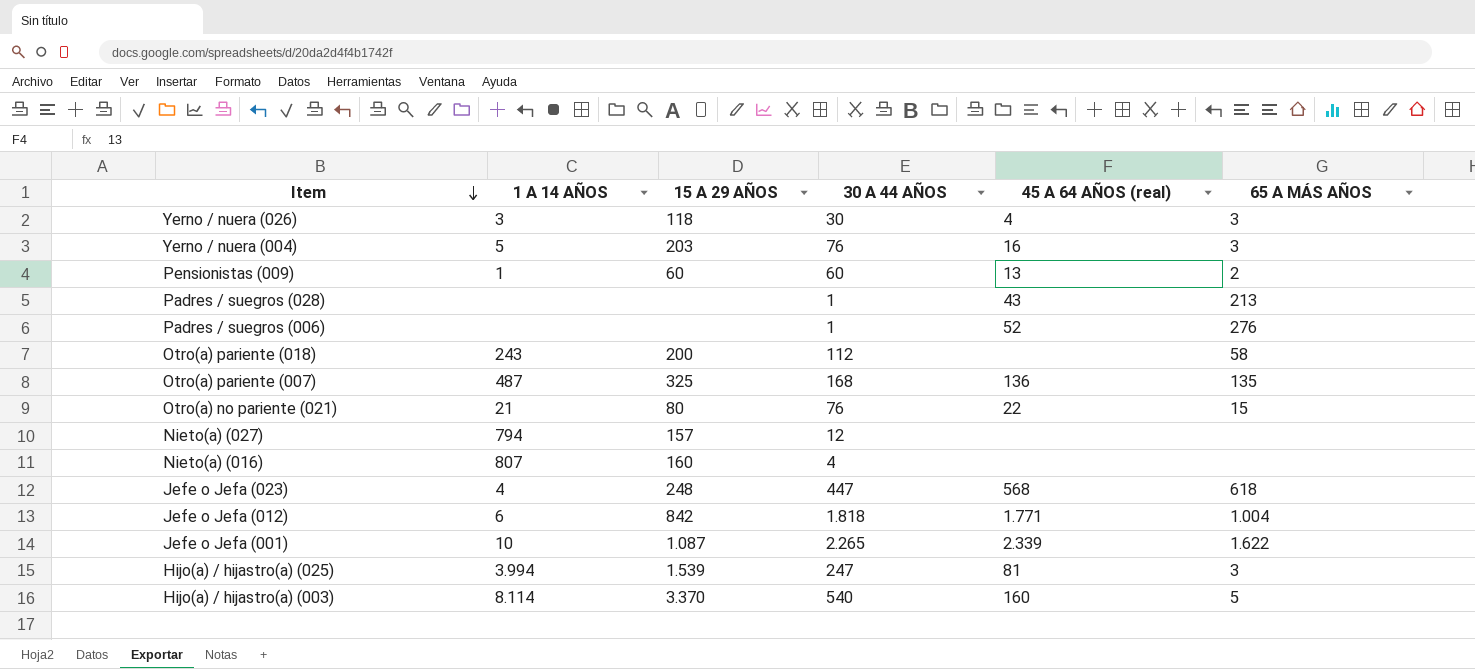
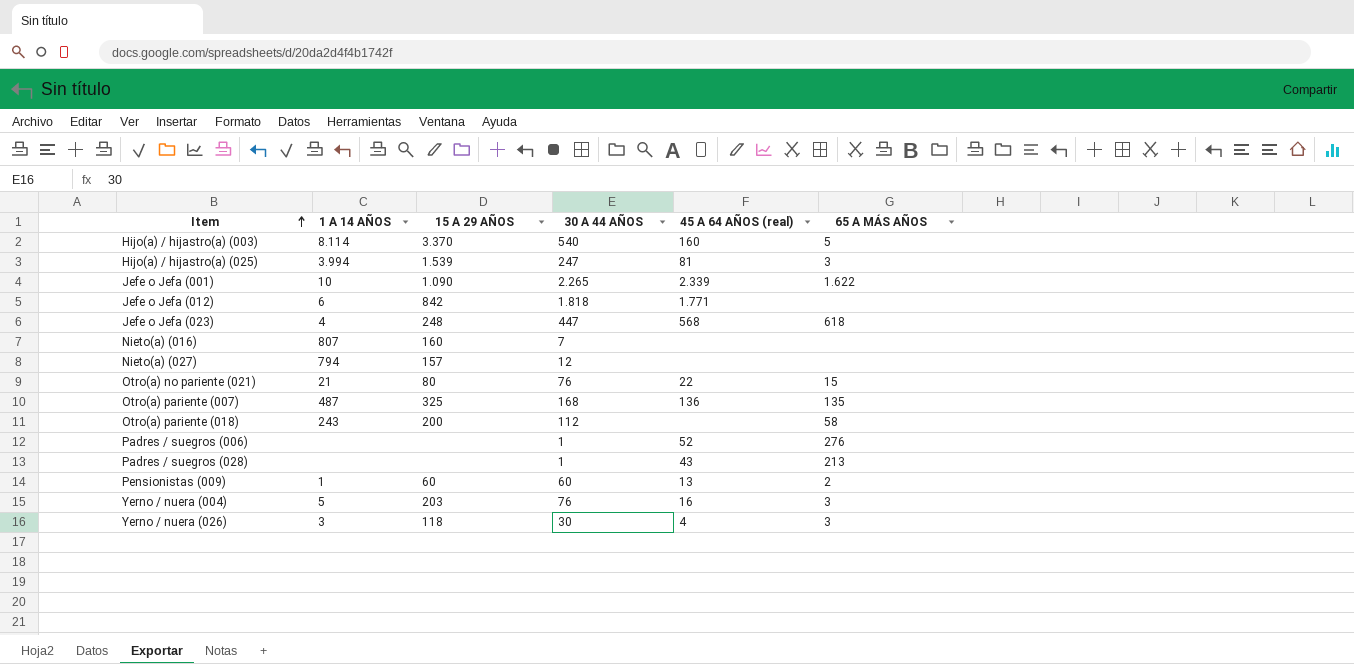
row order: Item descending -> Item ascending
Jefe o Jefa (001) | 15 A 29 AÑOS: 1.087 -> 1.090
Jefe o Jefa (012) | 65 A MÁS AÑOS: 1.004 -> none
Nieto(a) (016) | 30 A 44 AÑOS: 4 -> 7

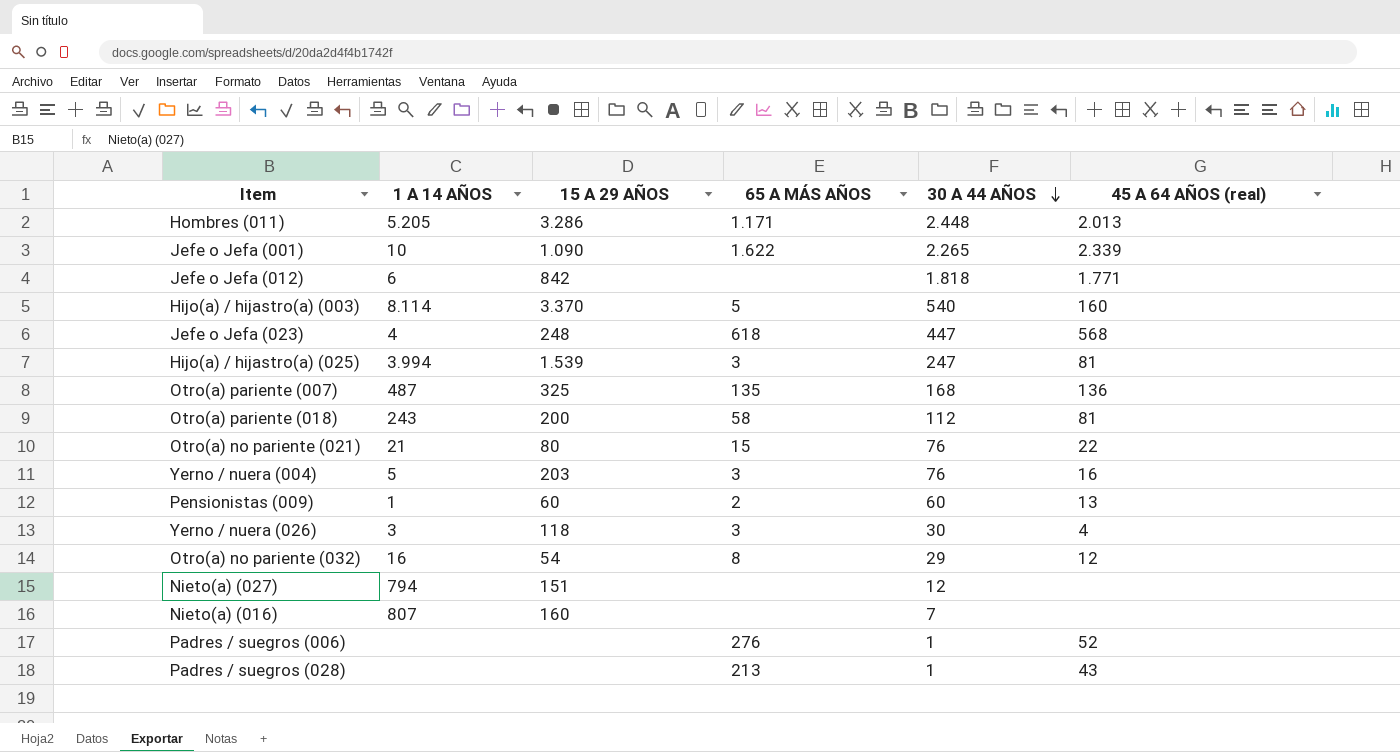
row order: Item ascending -> 30 A 44 AÑOS descending
column 65 A MÁS AÑOS | position: 6 -> 4
row Hombres (011): none -> 5.205 | 3.286 | 1.171 | 2.448 | 2.013
Otro(a) pariente (018) | 45 A 64 AÑOS (real): none -> 81
row Otro(a) no pariente (032): none -> 16 | 54 | 8 | 29 | 12
Nieto(a) (027) | 15 A 29 AÑOS: 157 -> 151

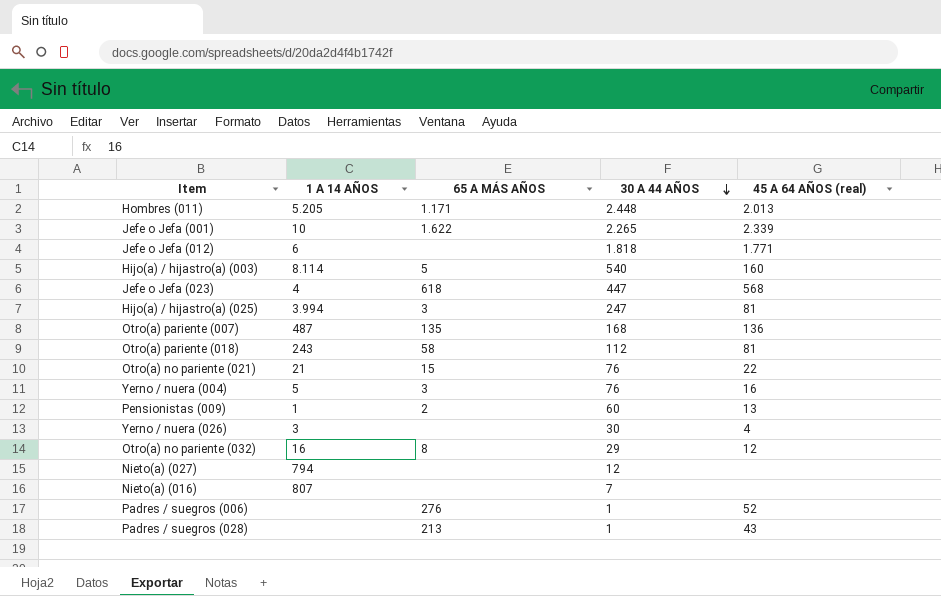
column 15 A 29 AÑOS | position: 3 -> none
Yerno / nuera (026) | 65 A MÁS AÑOS: 3 -> none

